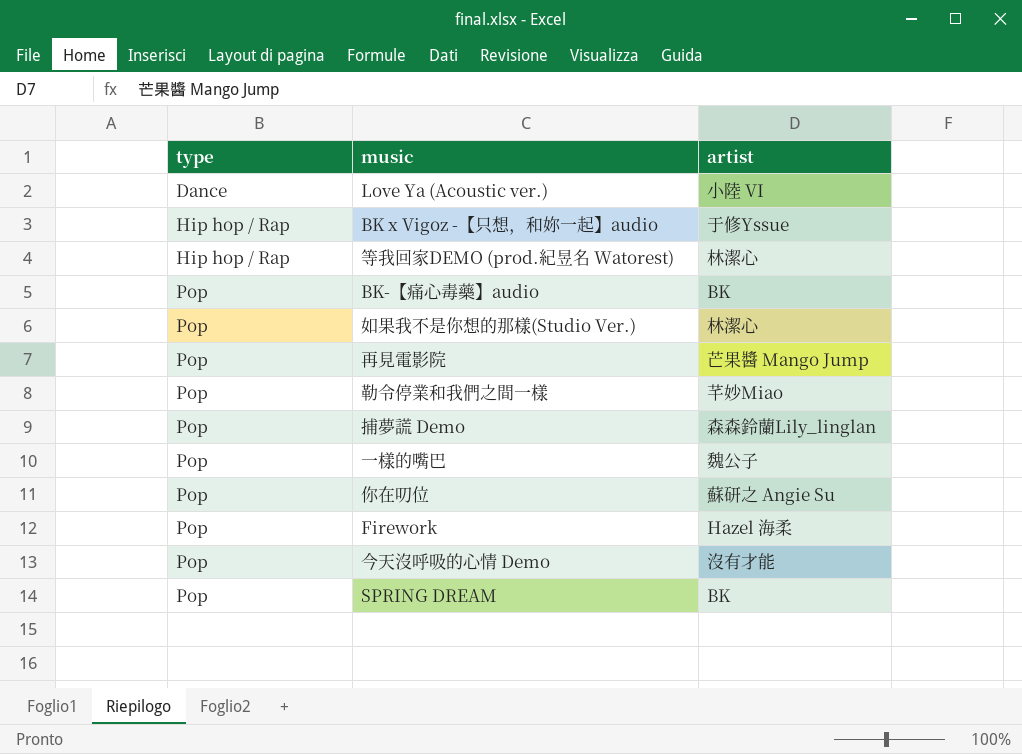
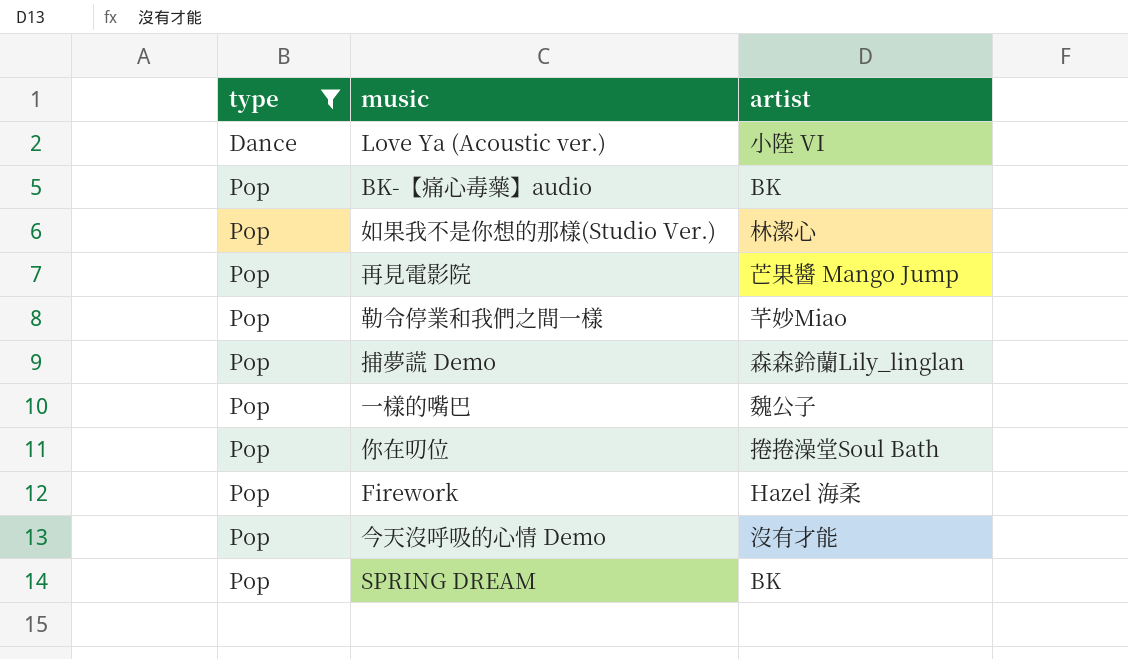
filter: none -> type != Hip hop / Rap
你在叨位 | artist: 蘇研之 Angie Su -> 捲捲澡堂Soul Bath

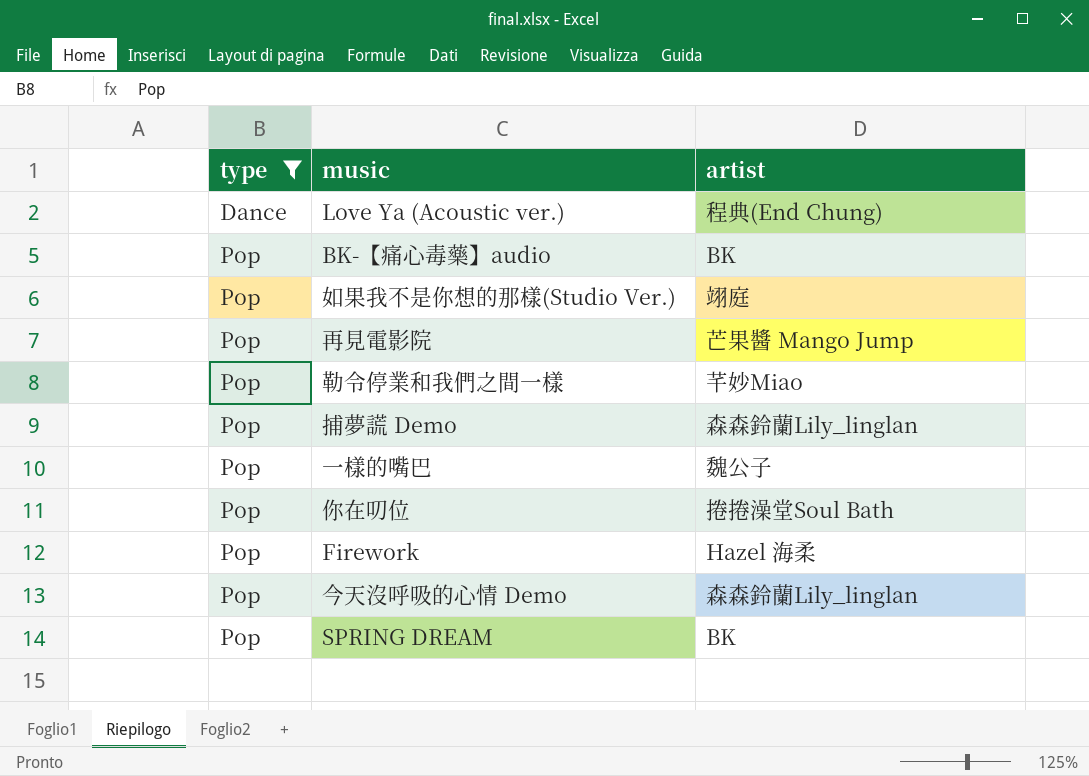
Love Ya (Acoustic ver.) | artist: 小陸 VI -> 程典(End Chung)
如果我不是你想的那樣(Studio Ver.) | artist: 林潔心 -> 翊庭
今天沒呼吸的心情 Demo | artist: 沒有才能 -> 森森鈴蘭Lily_linglan

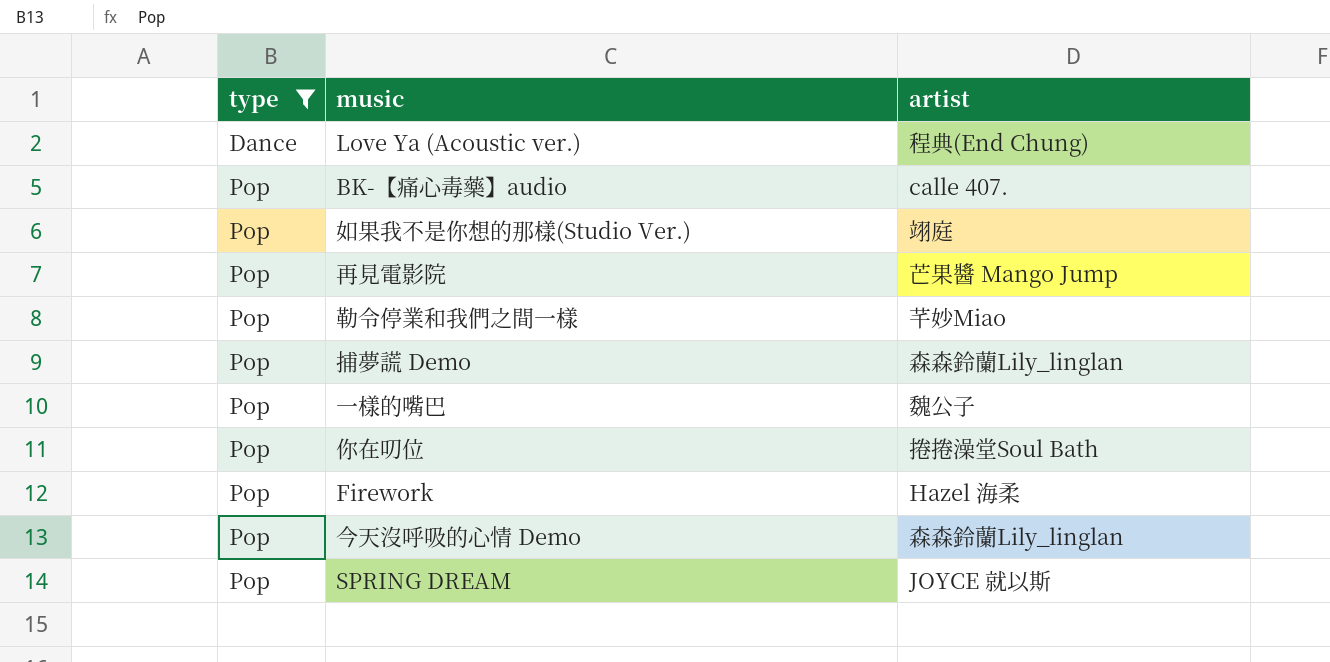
BK-【痛心毒藥】audio | artist: BK -> calle 407.
SPRING DREAM | artist: BK -> JOYCE 就以斯

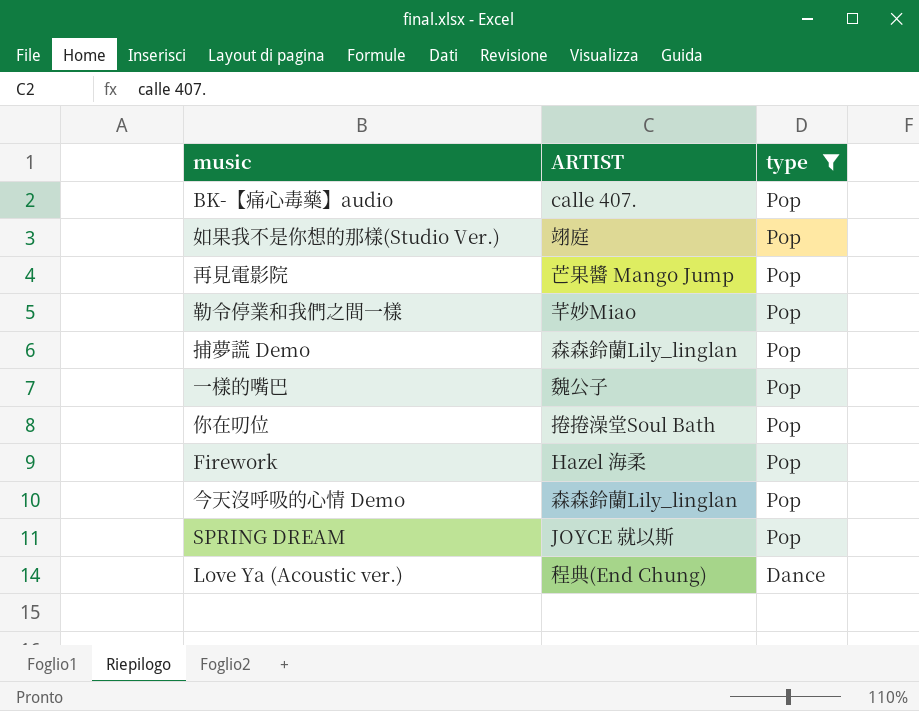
row order: type ascending -> type descending
column name: artist -> ARTIST
column type | position: 1 -> 3

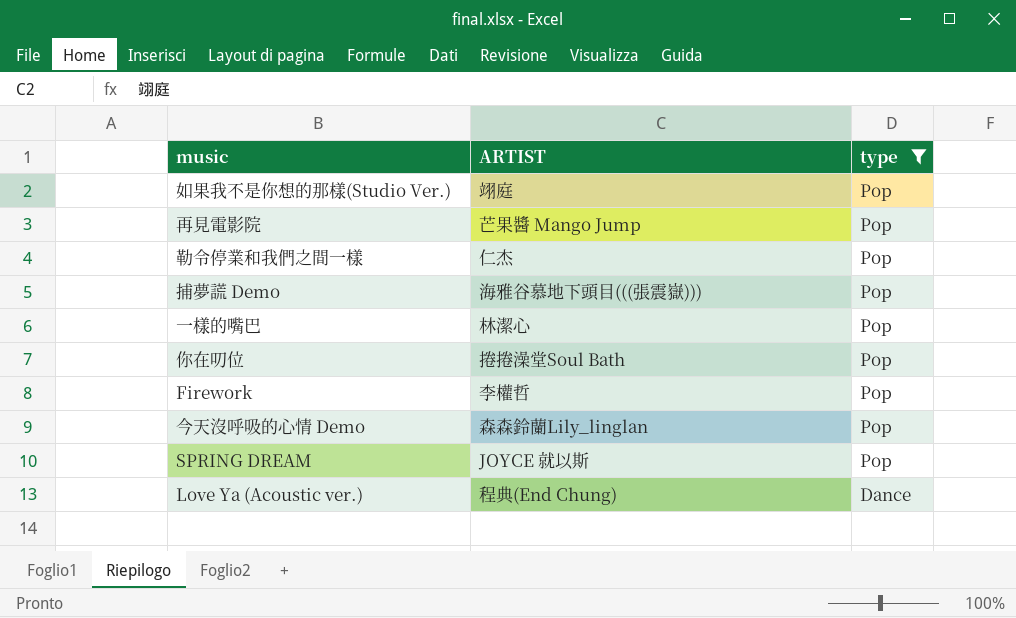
row BK-【痛心毒藥】audio: calle 407. | Pop -> none
勒令停業和我們之間一樣 | ARTIST: 芊妙Miao -> 仁杰
捕夢謊 Demo | ARTIST: 森森鈴蘭Lily_linglan -> 海雅谷慕地下頭目(((張震嶽)))
一樣的嘴巴 | ARTIST: 魏公子 -> 林潔心
Firework | ARTIST: Hazel 海柔 -> 李權哲

